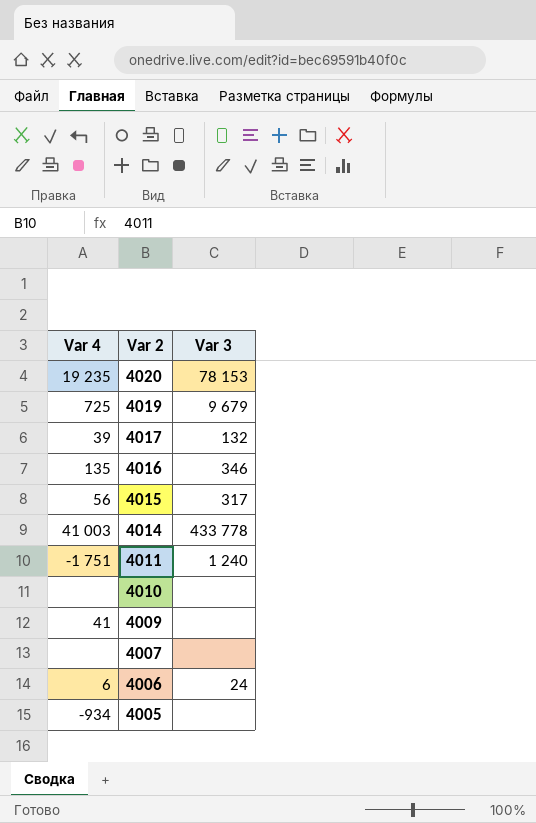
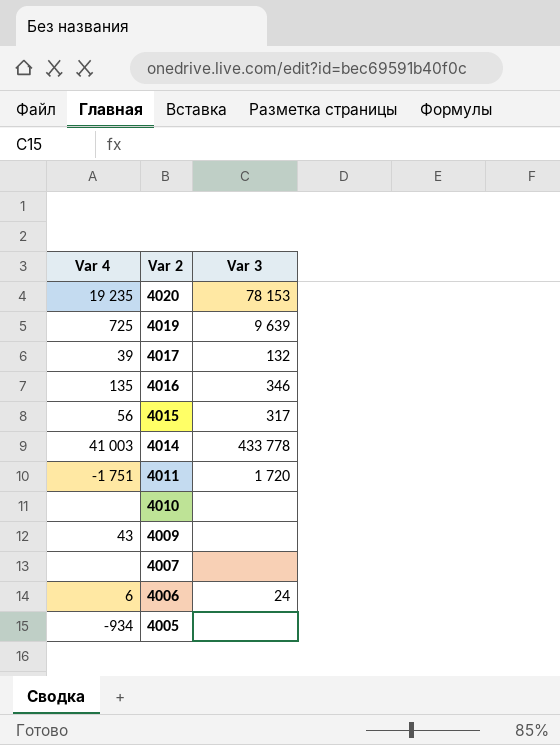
4019 | Var 3: 9 679 -> 9 639
4011 | Var 3: 1 240 -> 1 720
4009 | Var 4: 41 -> 43

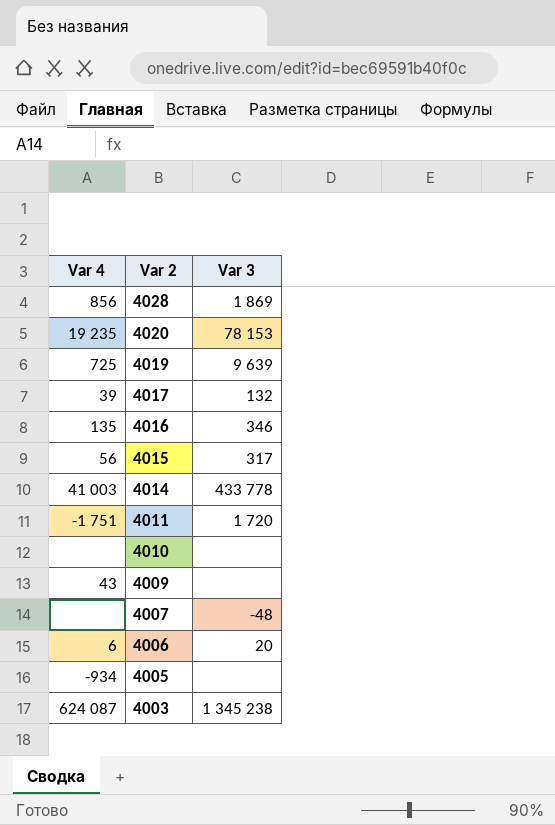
row 4028: none -> 856 | 1 869
4007 | Var 3: none -> -48
4006 | Var 3: 24 -> 20
row 4003: none -> 624 087 | 1 345 238

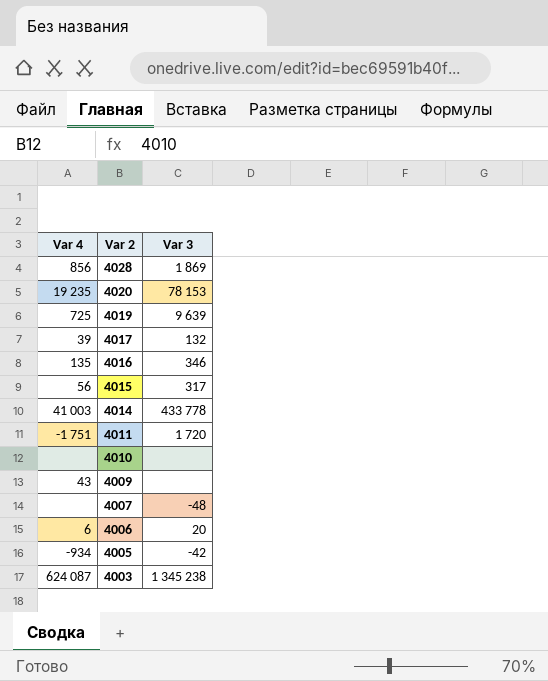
4005 | Var 3: none -> -42

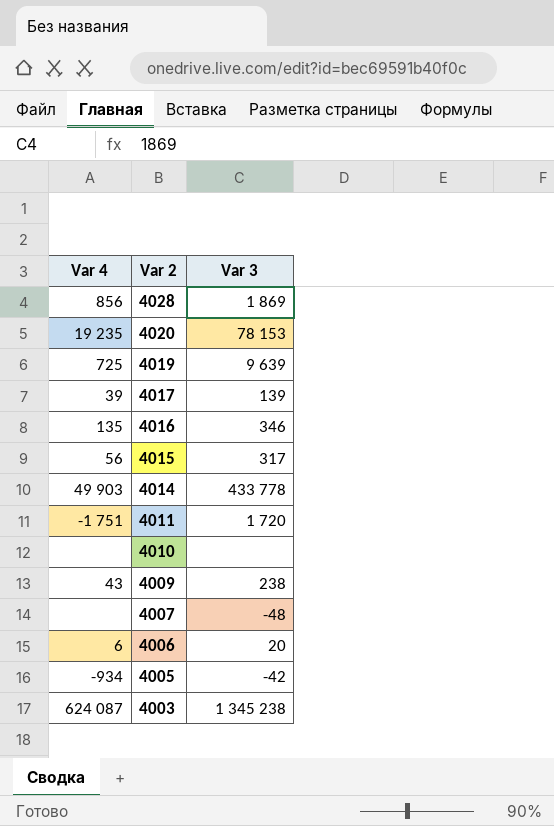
4017 | Var 3: 132 -> 139
4014 | Var 4: 41 003 -> 49 903
4009 | Var 3: none -> 238

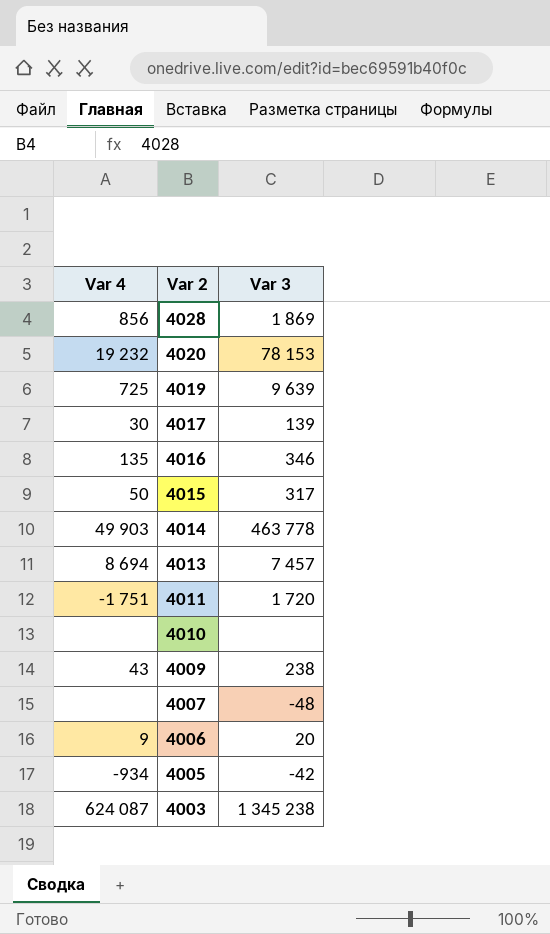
4020 | Var 4: 19 235 -> 19 232
4017 | Var 4: 39 -> 30
4015 | Var 4: 56 -> 50
4014 | Var 3: 433 778 -> 463 778
row 4013: none -> 8 694 | 7 457
4006 | Var 4: 6 -> 9

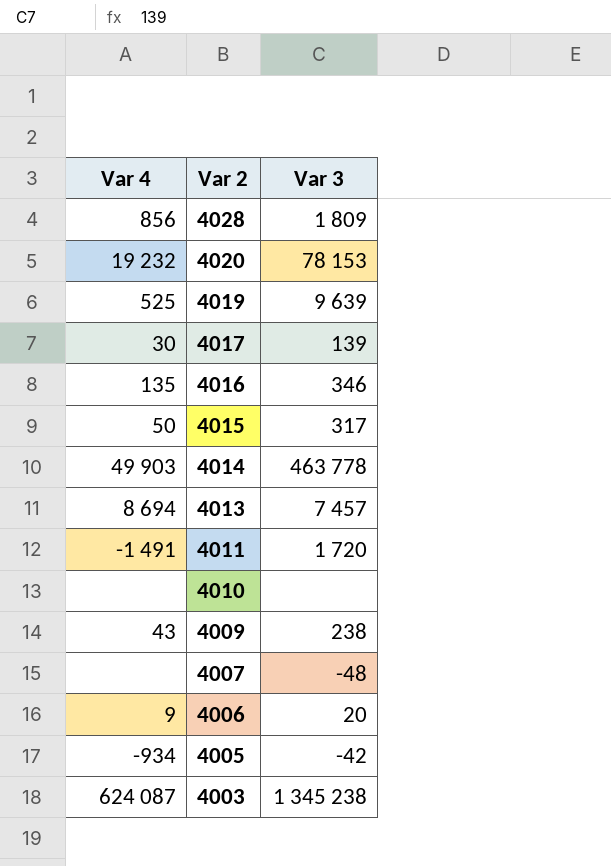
4028 | Var 3: 1 869 -> 1 809
4019 | Var 4: 725 -> 525
4011 | Var 4: -1 751 -> -1 491

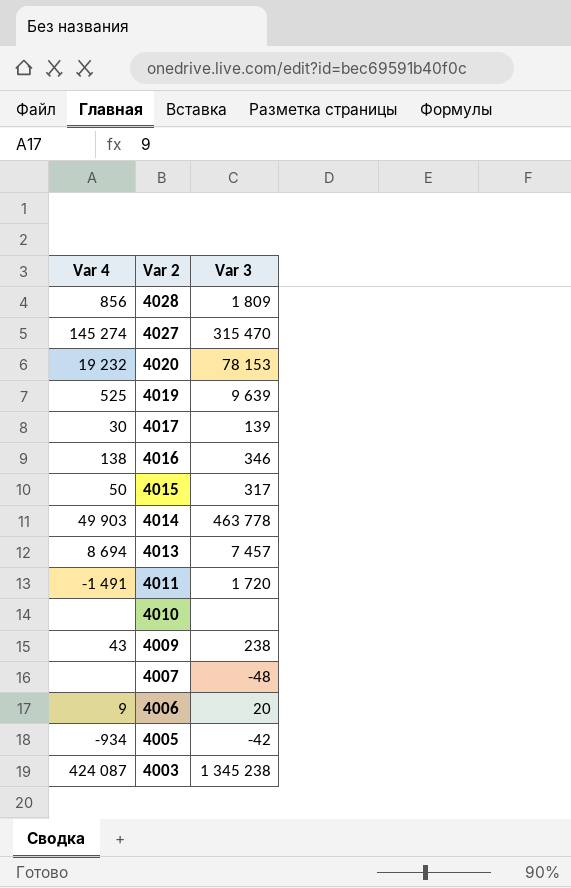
row 4027: none -> 145 274 | 315 470
4016 | Var 4: 135 -> 138
4003 | Var 4: 624 087 -> 424 087

